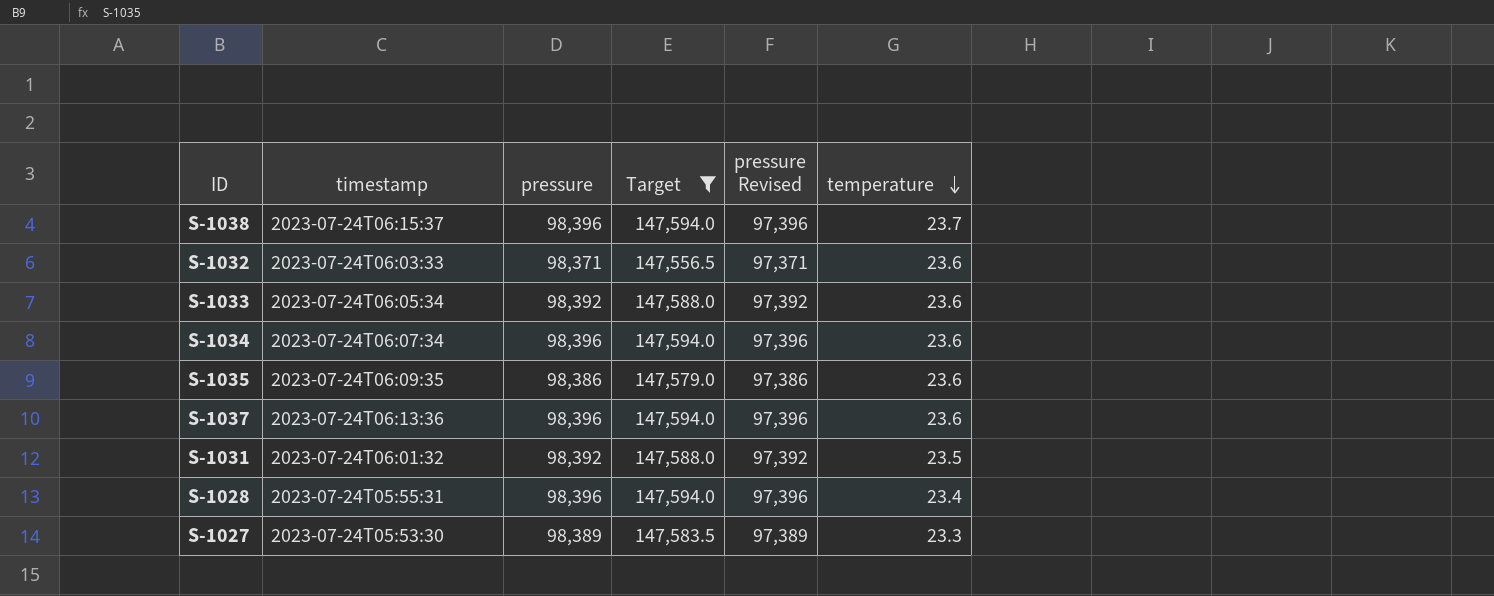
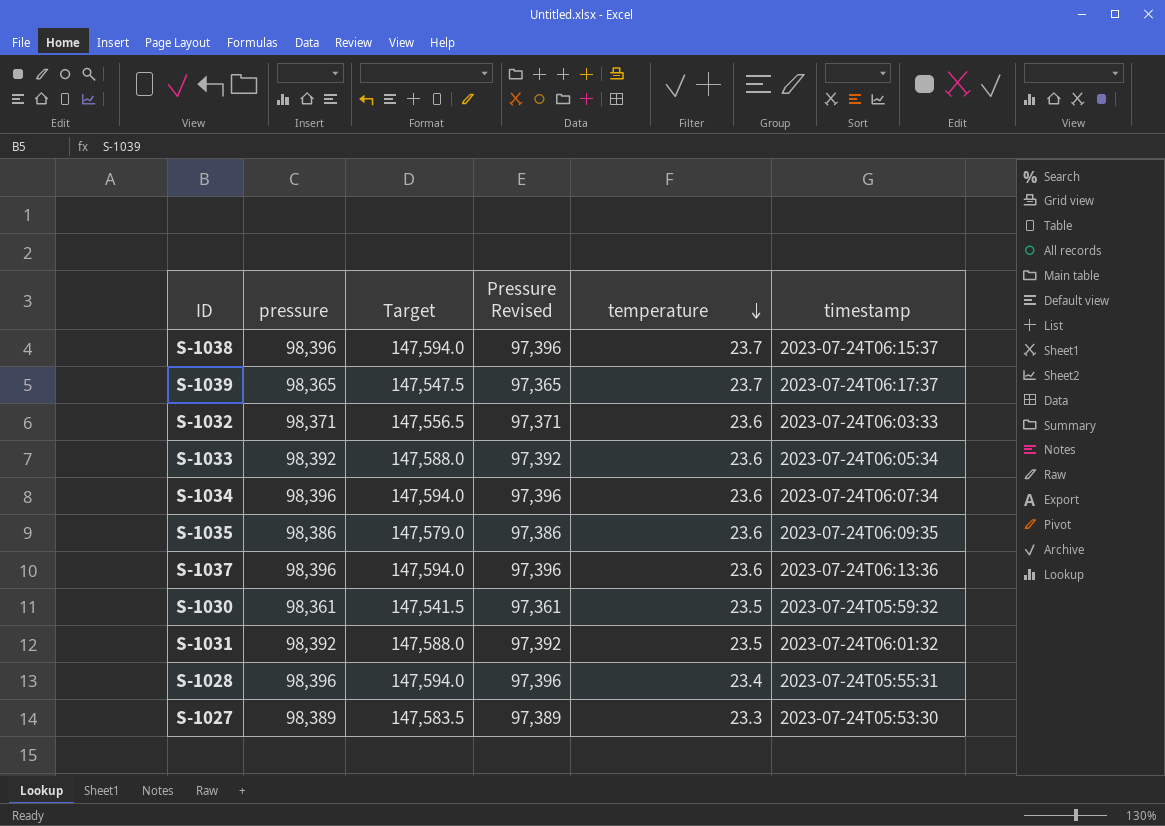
filter: Target >= 147,556.5 -> none
column name: pressure Revised -> Pressure Revised
column timestamp | position: 2 -> 6

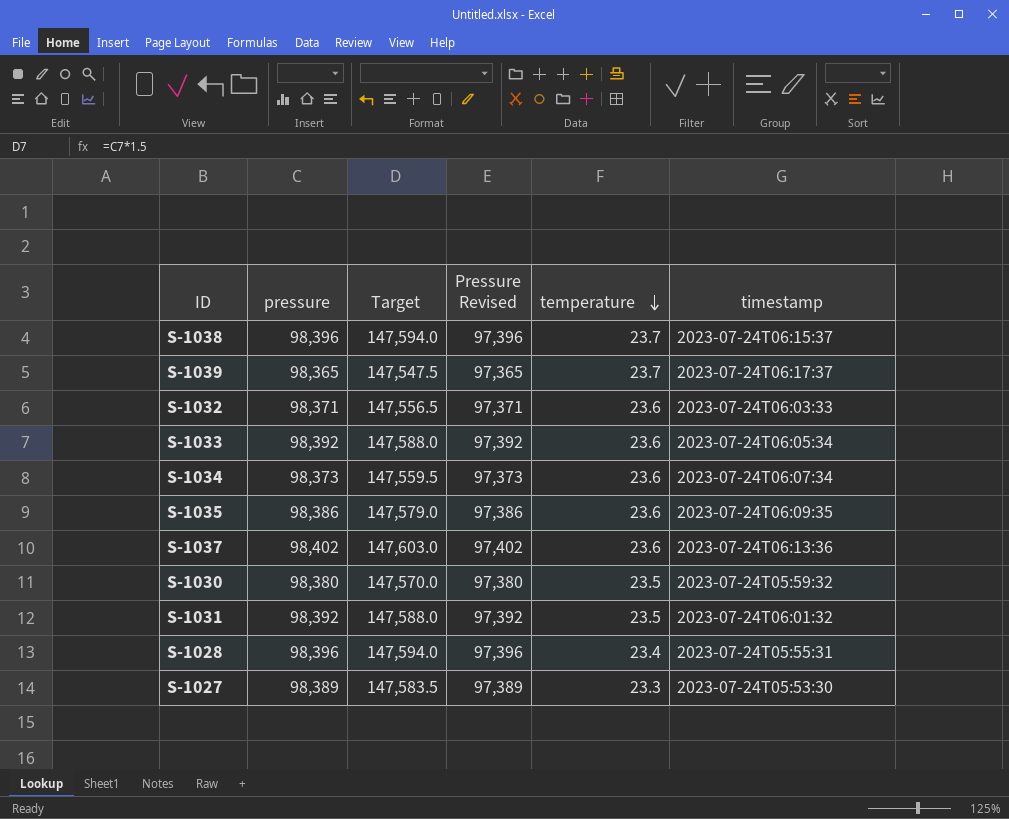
S-1034 | pressure: 98,396 -> 98,373
S-1034 | Target: 147,594.0 -> 147,559.5
S-1034 | Pressure Revised: 97,396 -> 97,373
S-1037 | pressure: 98,396 -> 98,402
S-1037 | Target: 147,594.0 -> 147,603.0
S-1037 | Pressure Revised: 97,396 -> 97,402
S-1030 | pressure: 98,361 -> 98,380
S-1030 | Target: 147,541.5 -> 147,570.0
S-1030 | Pressure Revised: 97,361 -> 97,380

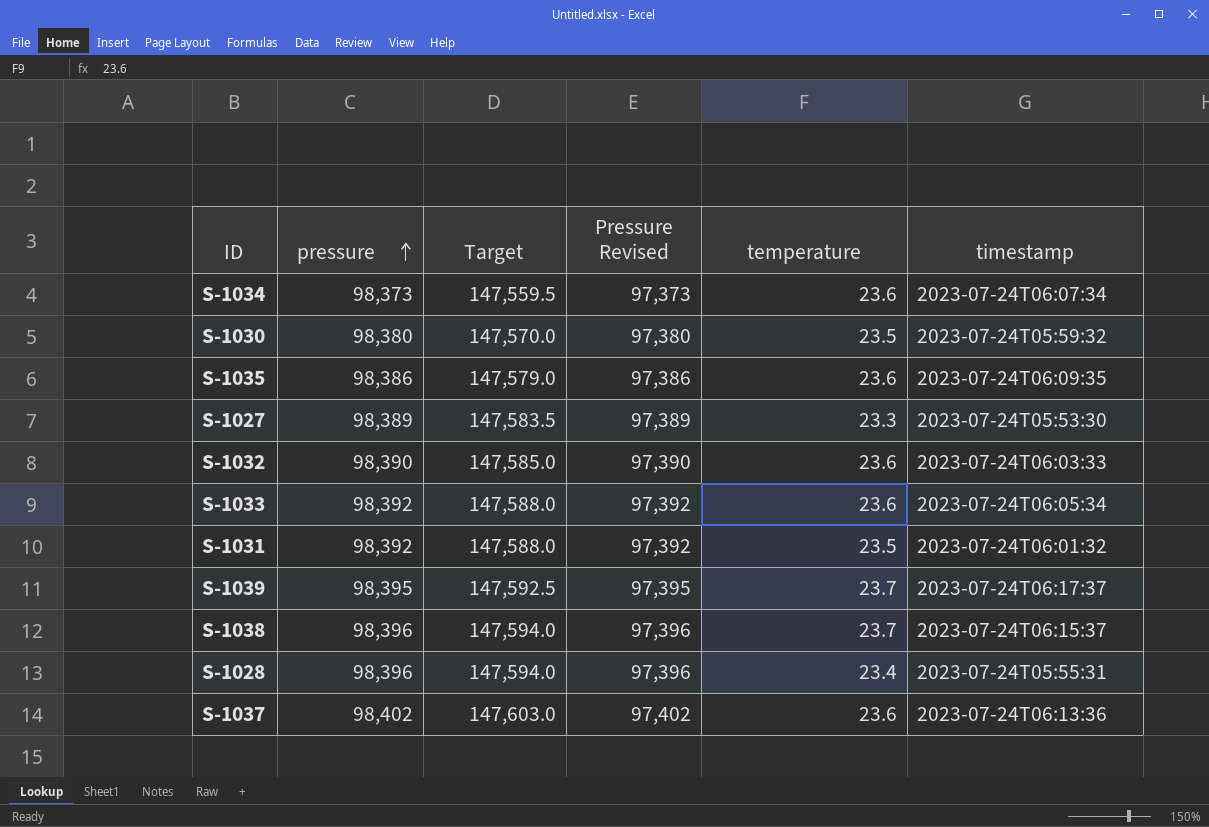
row order: temperature descending -> pressure ascending
S-1032 | pressure: 98,371 -> 98,390
S-1032 | Target: 147,556.5 -> 147,585.0
S-1032 | Pressure Revised: 97,371 -> 97,390
S-1039 | pressure: 98,365 -> 98,395
S-1039 | Target: 147,547.5 -> 147,592.5
S-1039 | Pressure Revised: 97,365 -> 97,395

